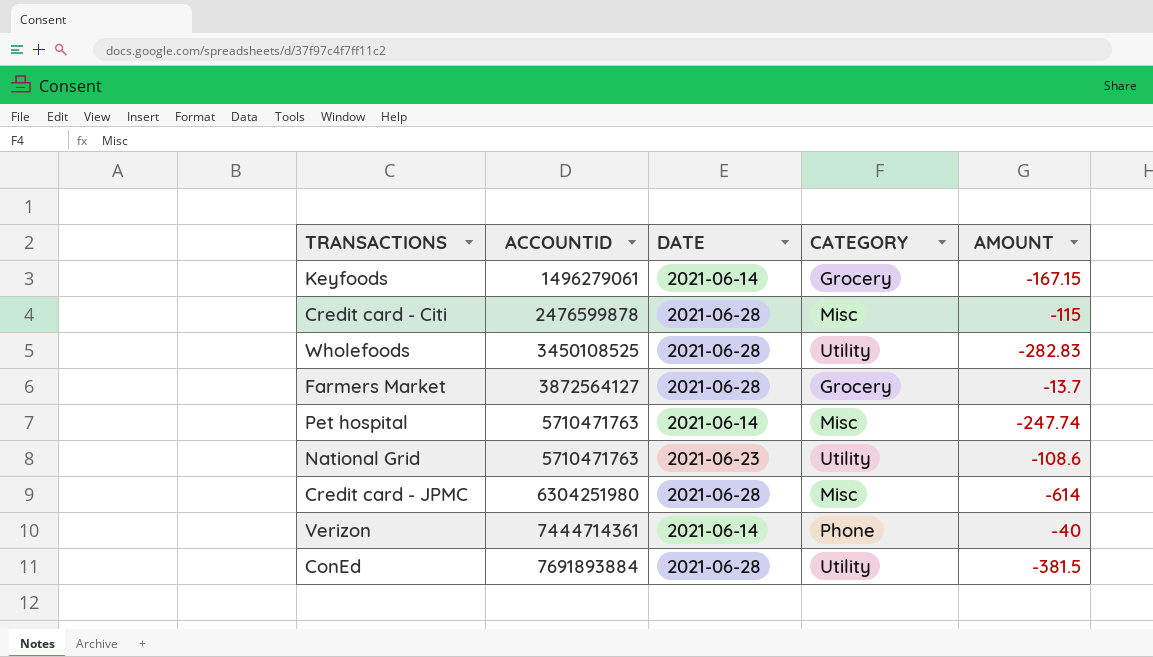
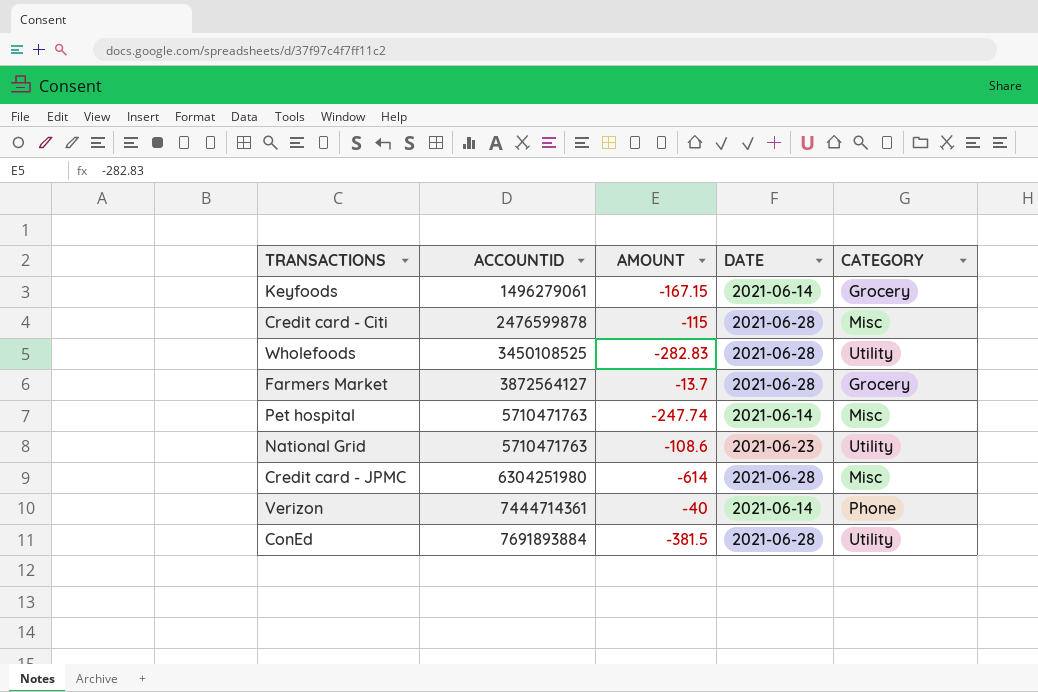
column AMOUNT | position: 5 -> 3

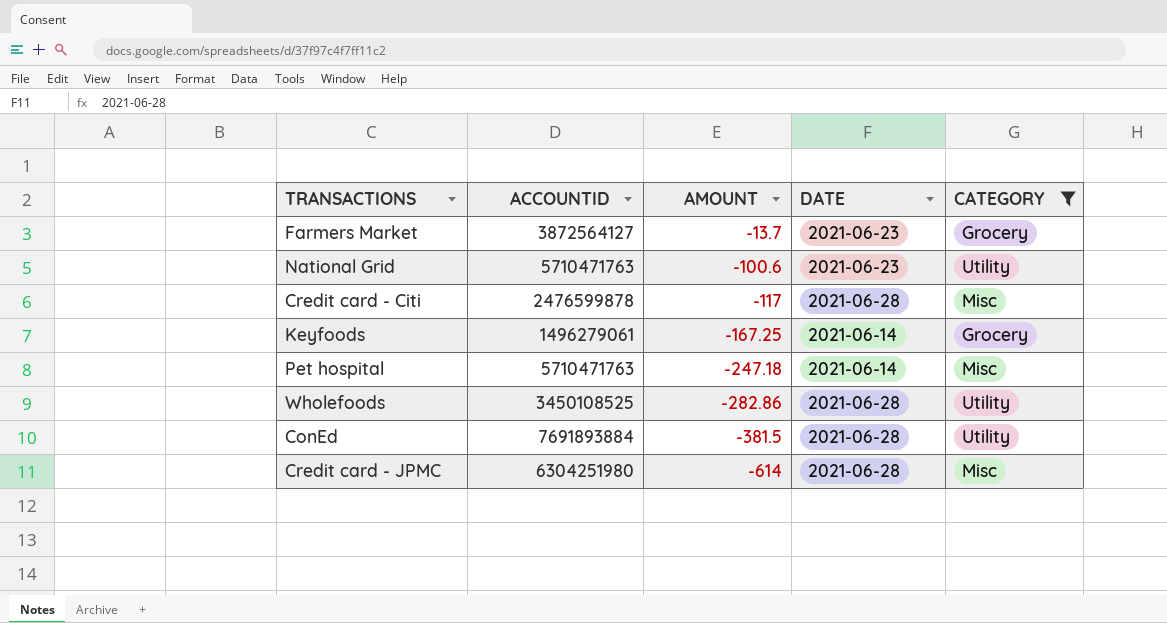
filter: none -> CATEGORY != Phone
row order: ACCOUNTID ascending -> AMOUNT descending
Farmers Market | DATE: 2021-06-28 -> 2021-06-23
National Grid | AMOUNT: -108.6 -> -100.6
Credit card - Citi | AMOUNT: -115 -> -117
Keyfoods | AMOUNT: -167.15 -> -167.25
Pet hospital | AMOUNT: -247.74 -> -247.18
Wholefoods | AMOUNT: -282.83 -> -282.86

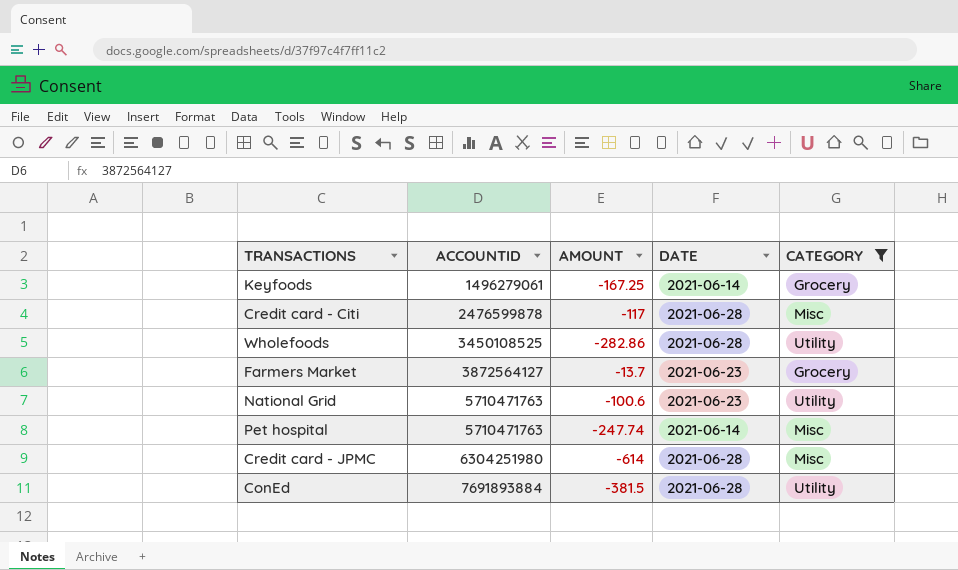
row order: AMOUNT descending -> ACCOUNTID ascending
Pet hospital | AMOUNT: -247.18 -> -247.74

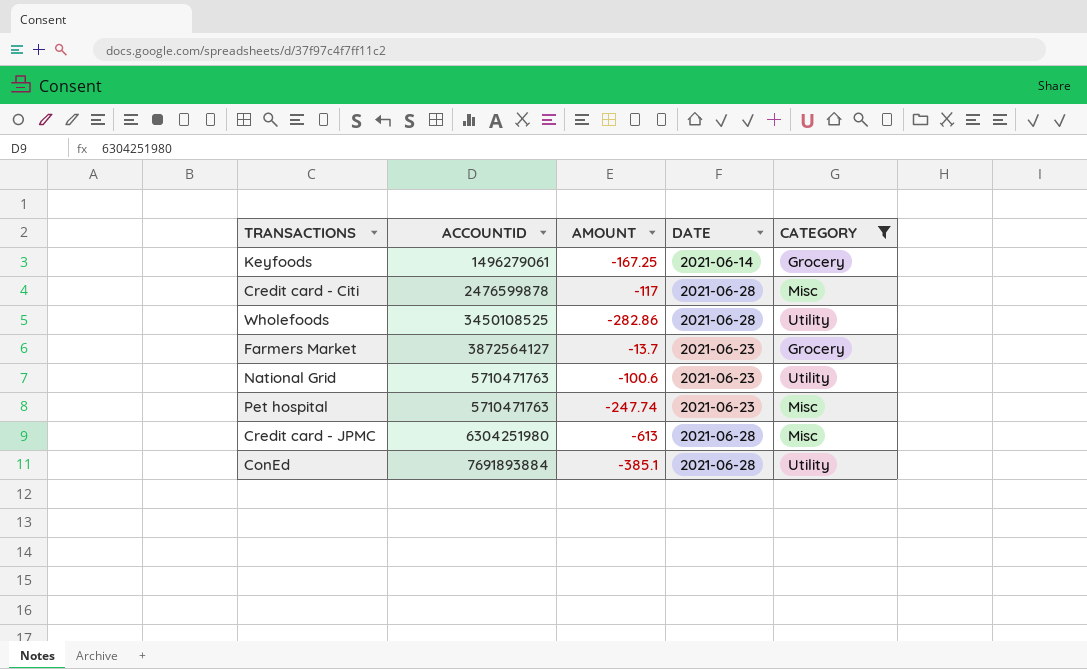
Pet hospital | DATE: 2021-06-14 -> 2021-06-23
Credit card - JPMC | AMOUNT: -614 -> -613
ConEd | AMOUNT: -381.5 -> -385.1

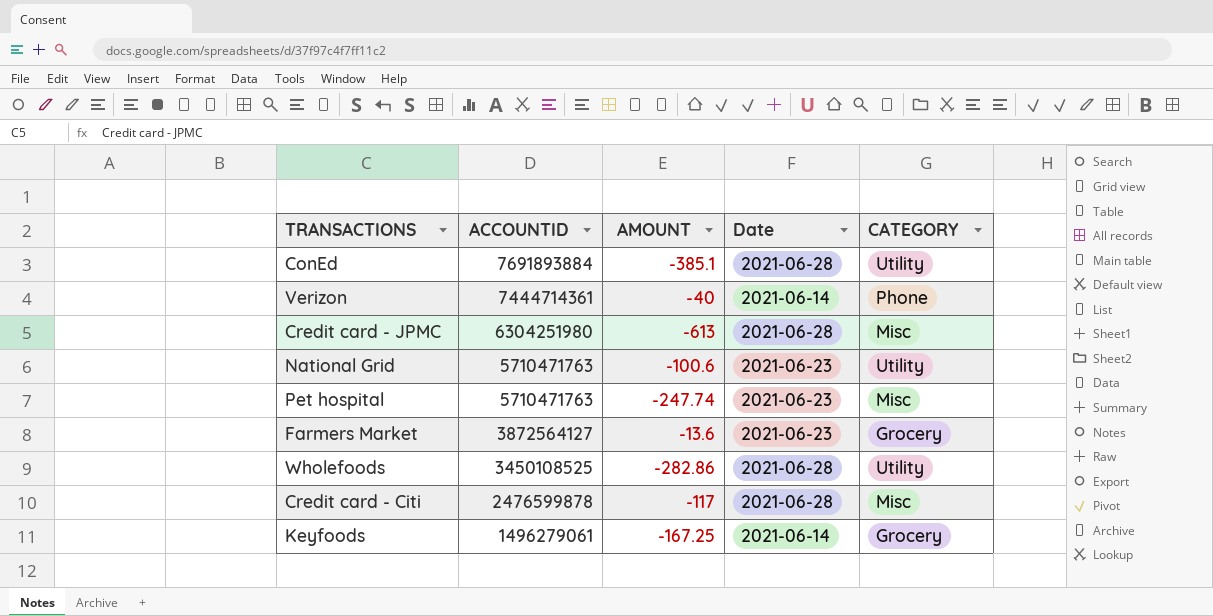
filter: CATEGORY != Phone -> none
row order: ACCOUNTID ascending -> ACCOUNTID descending
column name: DATE -> Date
Farmers Market | AMOUNT: -13.7 -> -13.6

